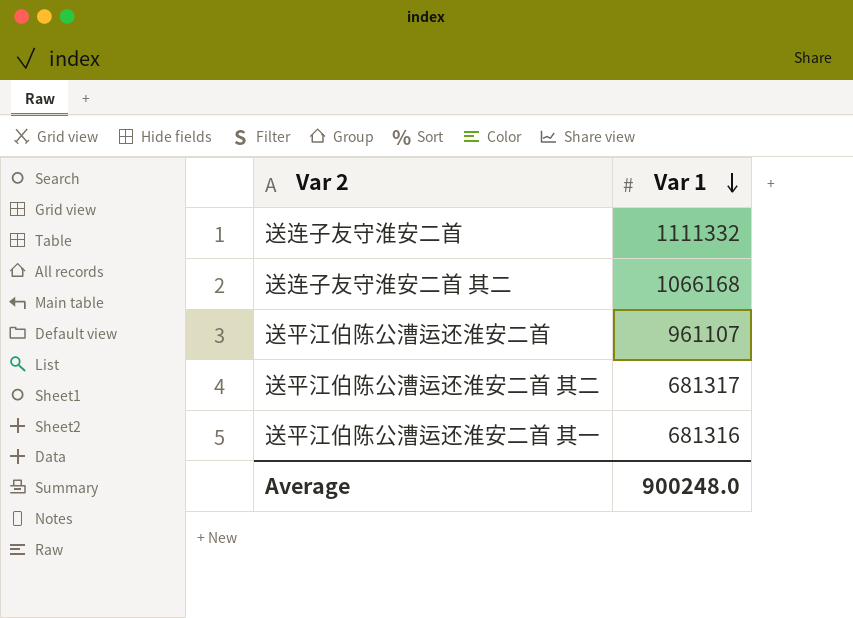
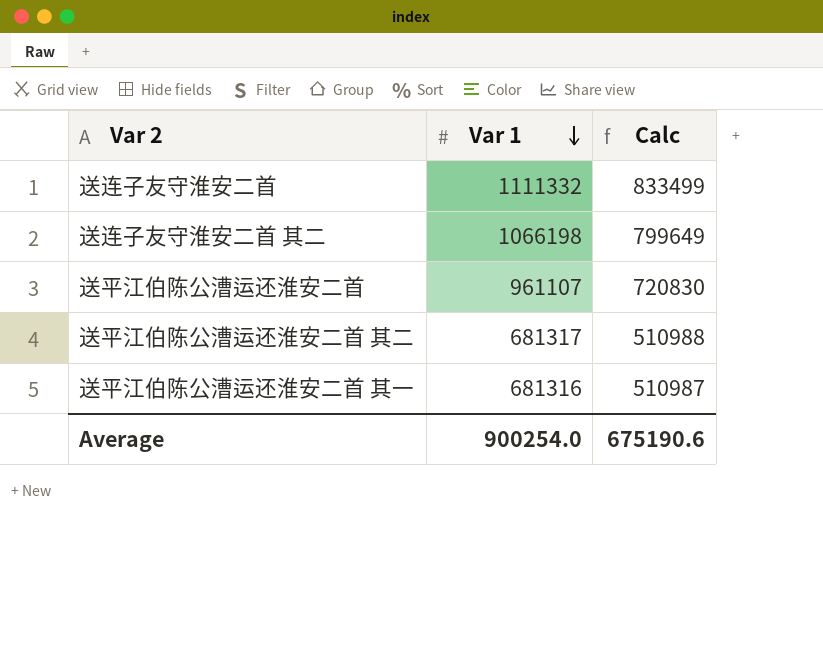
column Calc | formula: none -> [Var 1] * 0.75
送连子友守淮安二首 其二 | Var 1: 1066168 -> 1066198
Average | Var 1: 900248.0 -> 900254.0

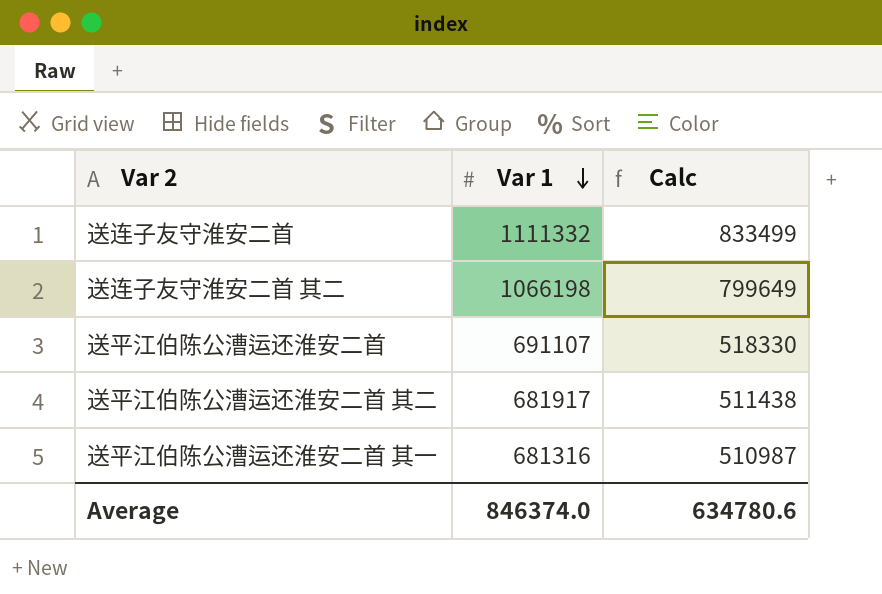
送平江伯陈公漕运还淮安二首 | Var 1: 961107 -> 691107
送平江伯陈公漕运还淮安二首 | Calc: 720830 -> 518330
送平江伯陈公漕运还淮安二首 其二 | Var 1: 681317 -> 681917
送平江伯陈公漕运还淮安二首 其二 | Calc: 510988 -> 511438
Average | Var 1: 900254.0 -> 846374.0
Average | Calc: 675190.6 -> 634780.6

